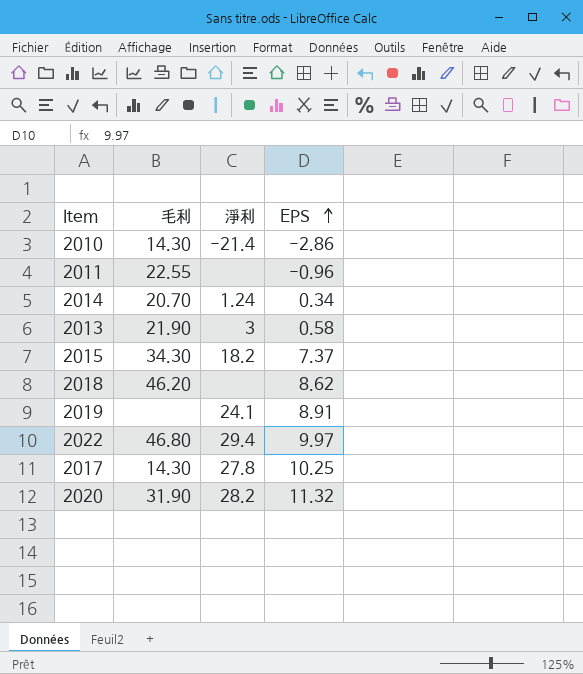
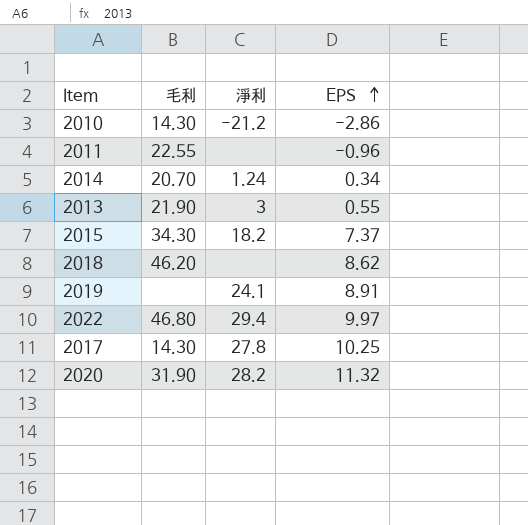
2010 | 淨利: -21.4 -> -21.2
2013 | EPS: 0.58 -> 0.55

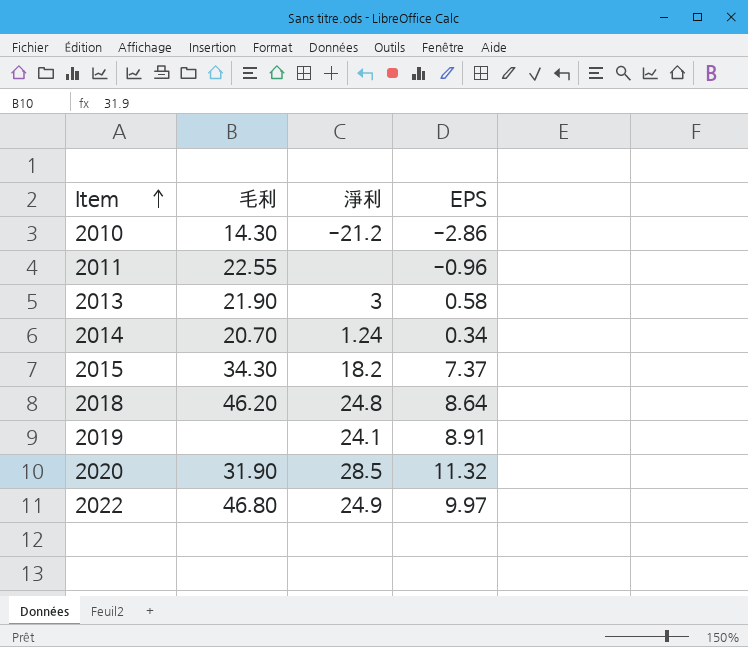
row order: EPS ascending -> Item ascending
row 2017: 14.30 | 27.8 | 10.25 -> none
2013 | EPS: 0.55 -> 0.58
2018 | 淨利: none -> 24.8
2018 | EPS: 8.62 -> 8.64
2020 | 淨利: 28.2 -> 28.5
2022 | 淨利: 29.4 -> 24.9

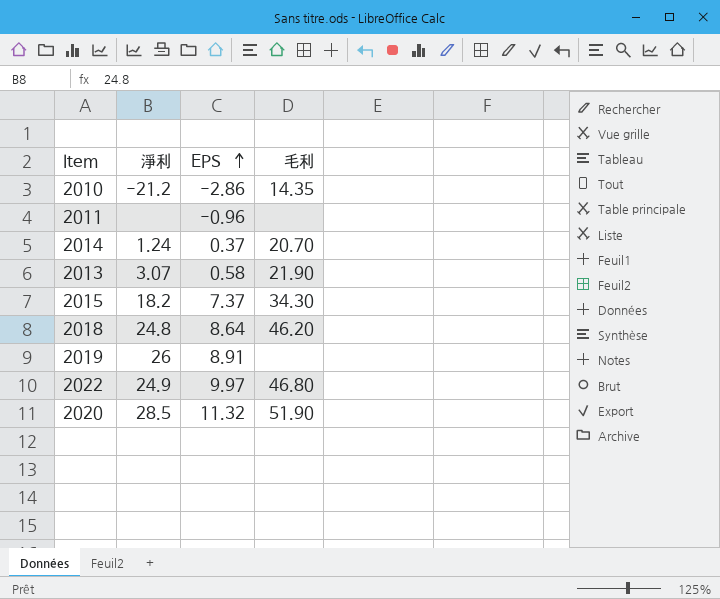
row order: Item ascending -> EPS ascending
column 毛利 | position: 2 -> 4
2010 | 毛利: 14.30 -> 14.35
2011 | 毛利: 22.55 -> none
2014 | EPS: 0.34 -> 0.37
2013 | 淨利: 3 -> 3.07
2019 | 淨利: 24.1 -> 26
2020 | 毛利: 31.90 -> 51.90

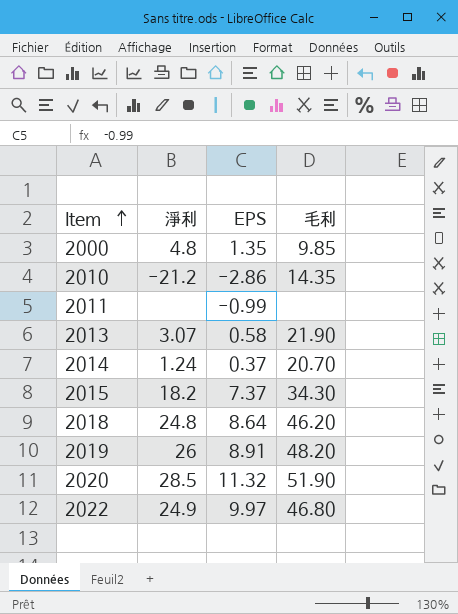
row order: EPS ascending -> Item ascending
row 2000: none -> 4.8 | 1.35 | 9.85
2011 | EPS: -0.96 -> -0.99
2019 | 毛利: none -> 48.20

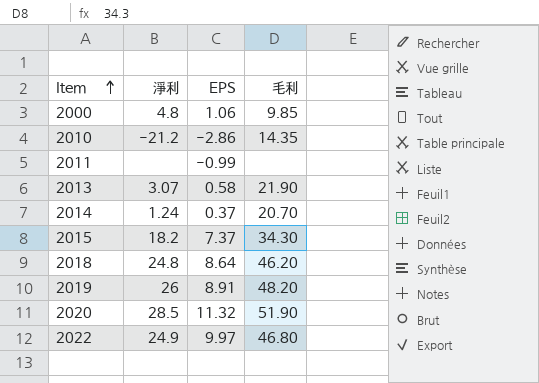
2000 | EPS: 1.35 -> 1.06

